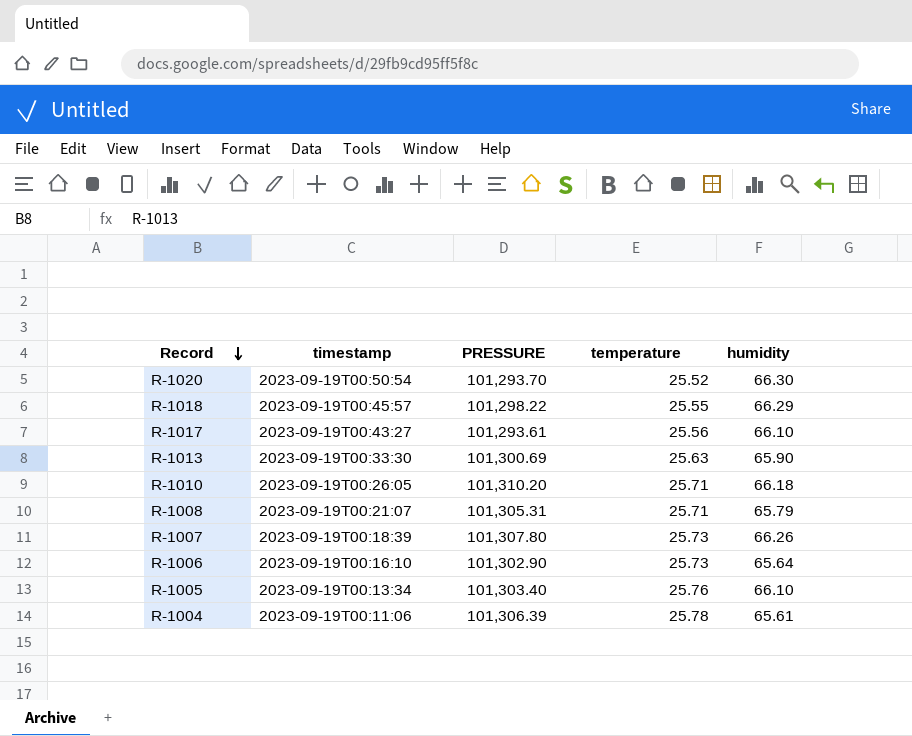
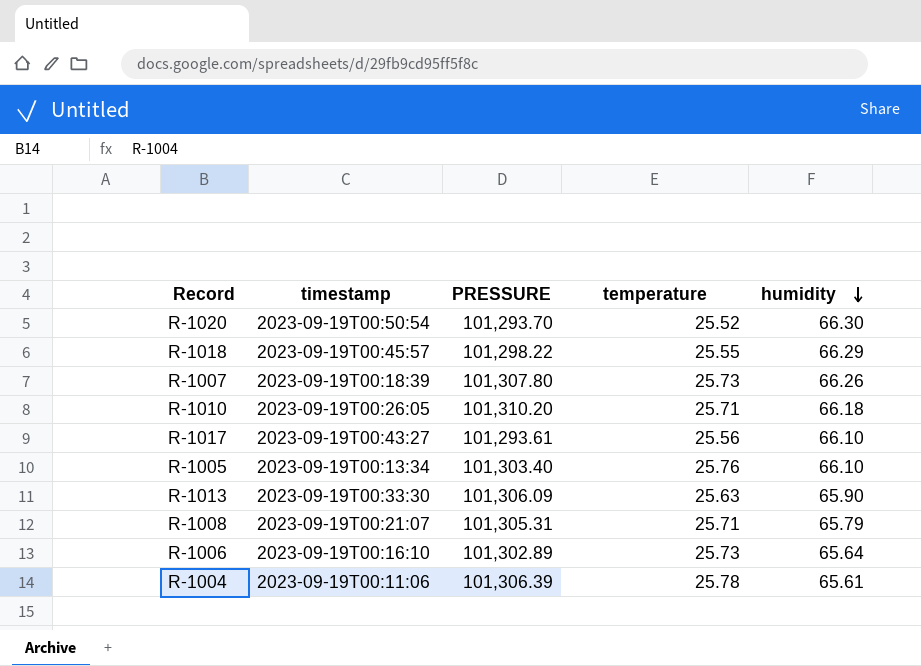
row order: Record descending -> humidity descending
R-1013 | PRESSURE: 101,300.69 -> 101,306.09
R-1006 | PRESSURE: 101,302.90 -> 101,302.89

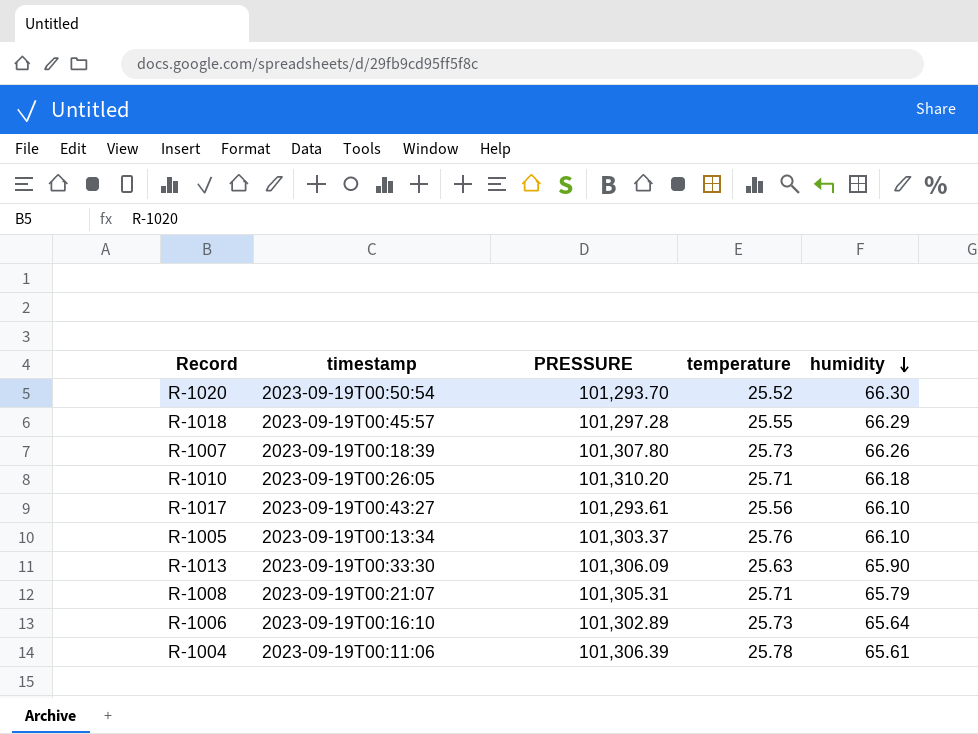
R-1018 | PRESSURE: 101,298.22 -> 101,297.28
R-1005 | PRESSURE: 101,303.40 -> 101,303.37

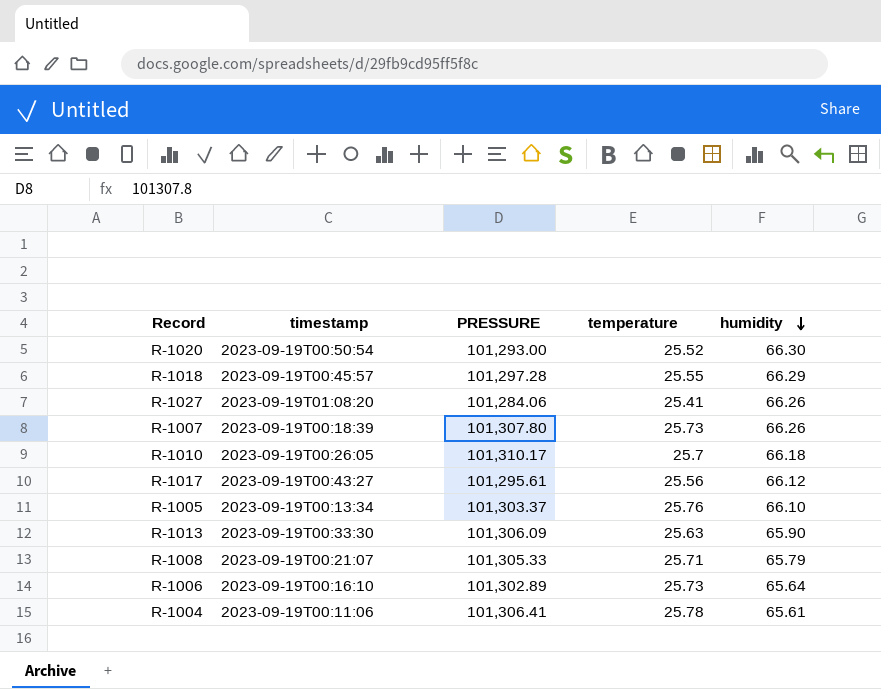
R-1020 | PRESSURE: 101,293.70 -> 101,293.00
row R-1027: none -> 2023-09-19T01:08:20 | 101,284.06 | 25.41 | 66.26
R-1010 | PRESSURE: 101,310.20 -> 101,310.17
R-1010 | temperature: 25.71 -> 25.7
R-1017 | PRESSURE: 101,293.61 -> 101,295.61
R-1017 | humidity: 66.10 -> 66.12
R-1008 | PRESSURE: 101,305.31 -> 101,305.33
R-1004 | PRESSURE: 101,306.39 -> 101,306.41

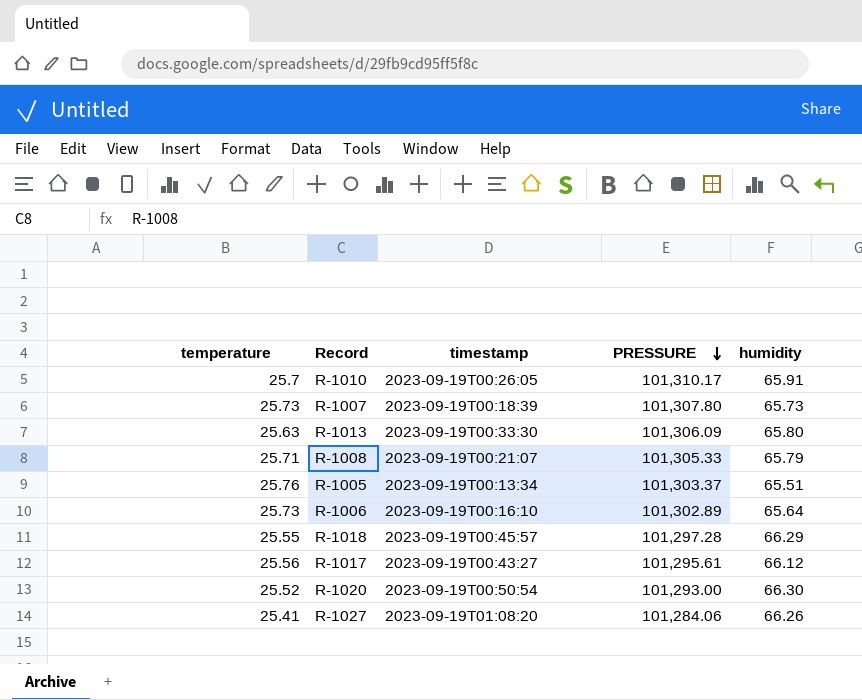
row order: humidity descending -> PRESSURE descending
column temperature | position: 4 -> 1
row R-1004: 2023-09-19T00:11:06 | 101,306.41 | 25.78 | 65.61 -> none
R-1010 | humidity: 66.18 -> 65.91
R-1007 | humidity: 66.26 -> 65.73
R-1013 | humidity: 65.90 -> 65.80
R-1005 | humidity: 66.10 -> 65.51

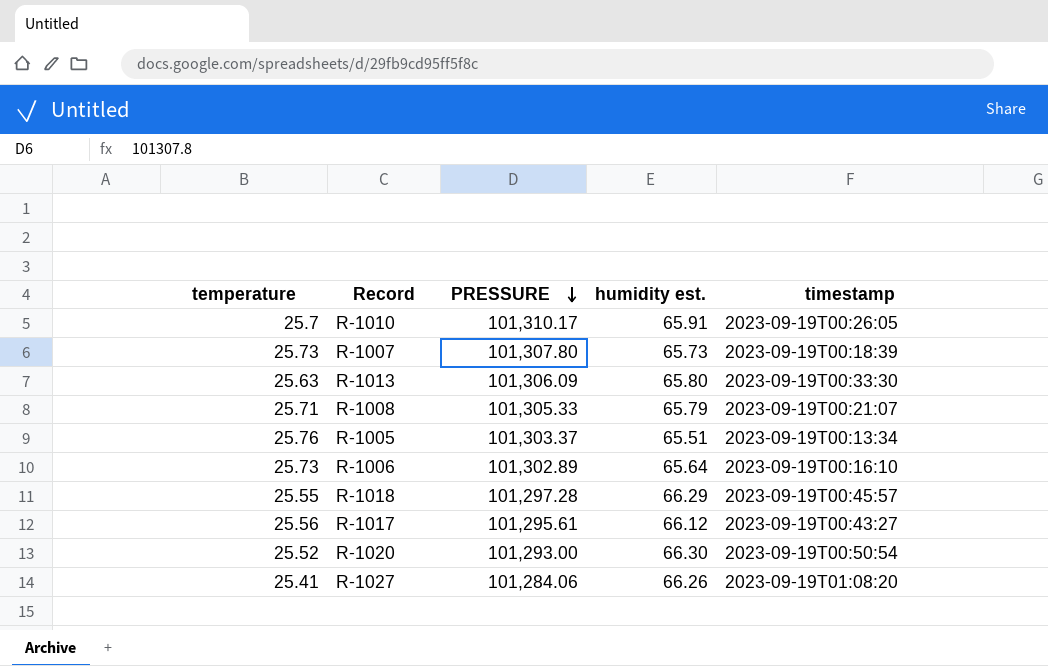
column name: humidity -> humidity est.
column timestamp | position: 3 -> 5

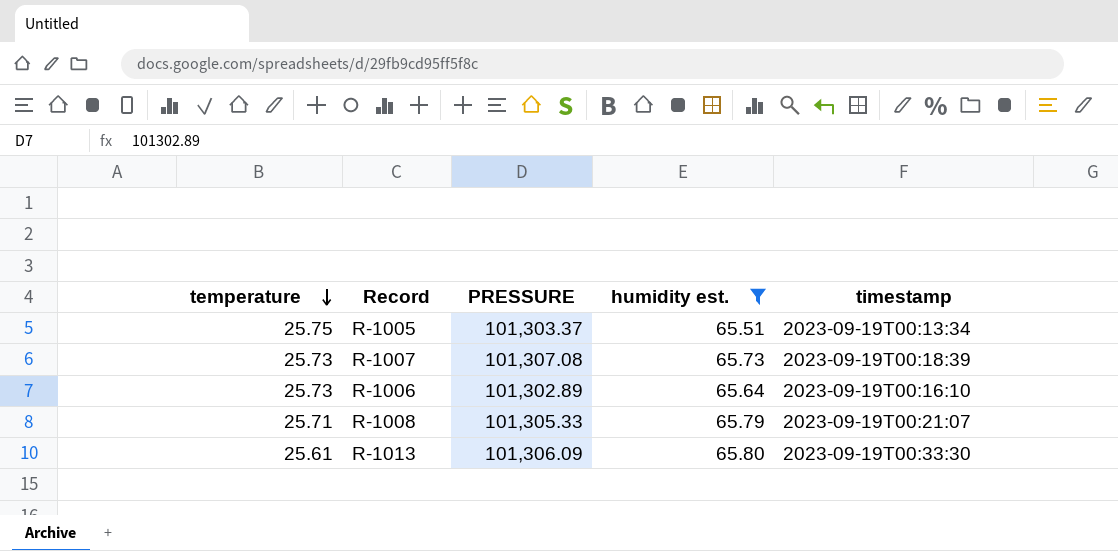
filter: none -> humidity est. <= 65.80
row order: PRESSURE descending -> temperature descending
R-1005 | temperature: 25.76 -> 25.75
R-1007 | PRESSURE: 101,307.80 -> 101,307.08
R-1013 | temperature: 25.63 -> 25.61

